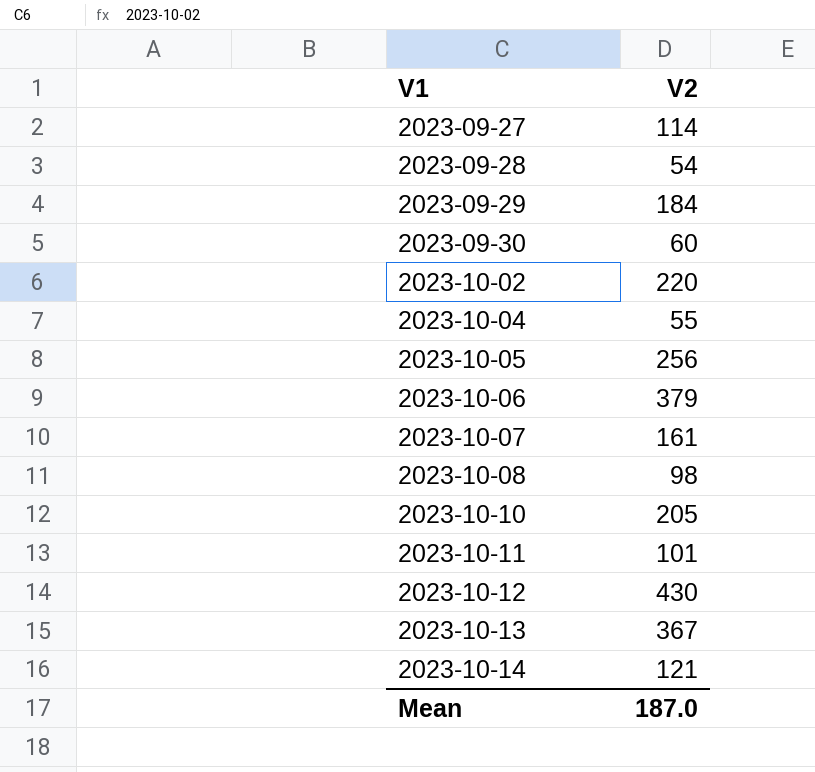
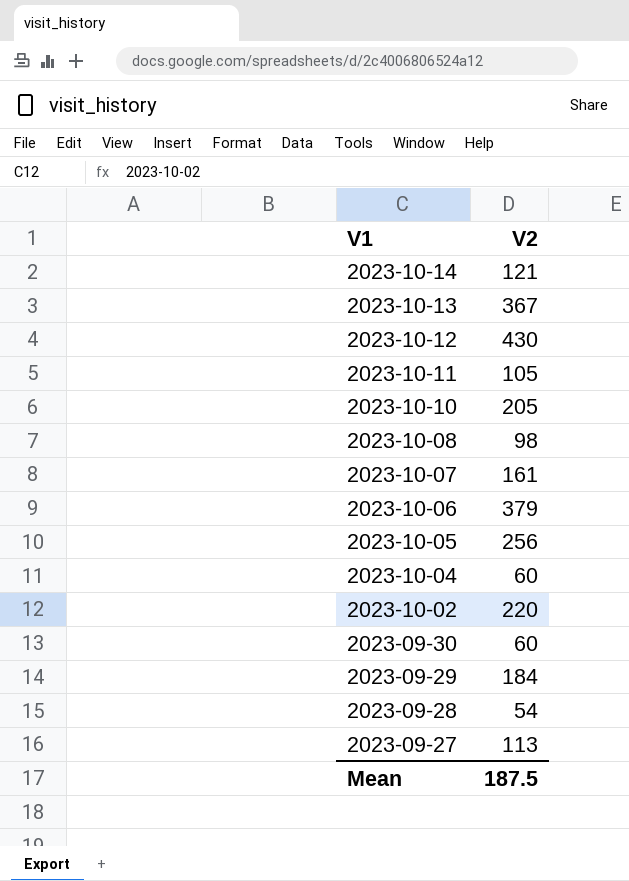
row order: V1 ascending -> V1 descending
2023-10-11 | V2: 101 -> 105
2023-10-04 | V2: 55 -> 60
2023-09-27 | V2: 114 -> 113
Mean | V2: 187.0 -> 187.5

